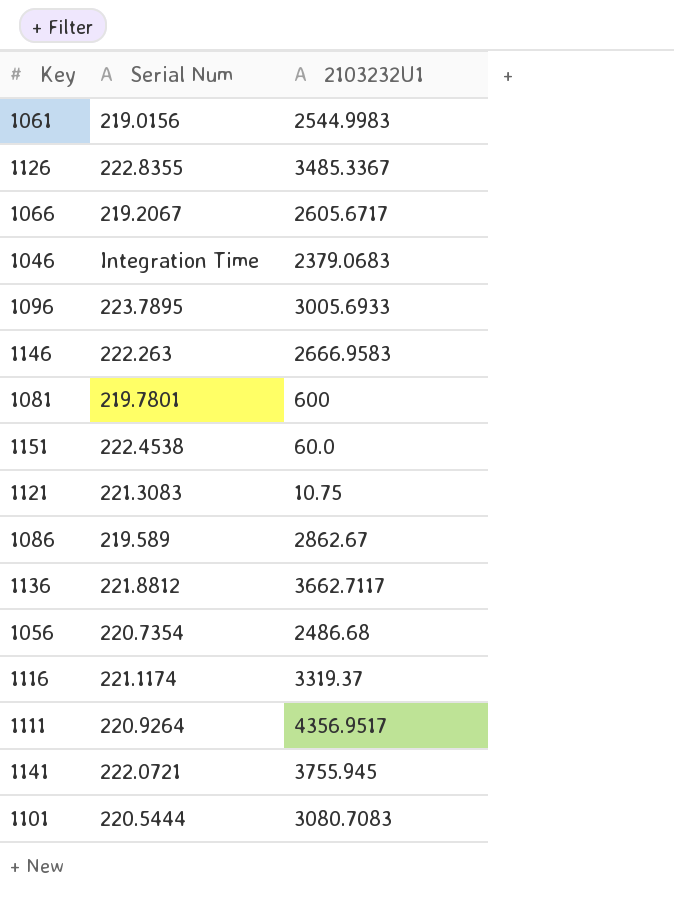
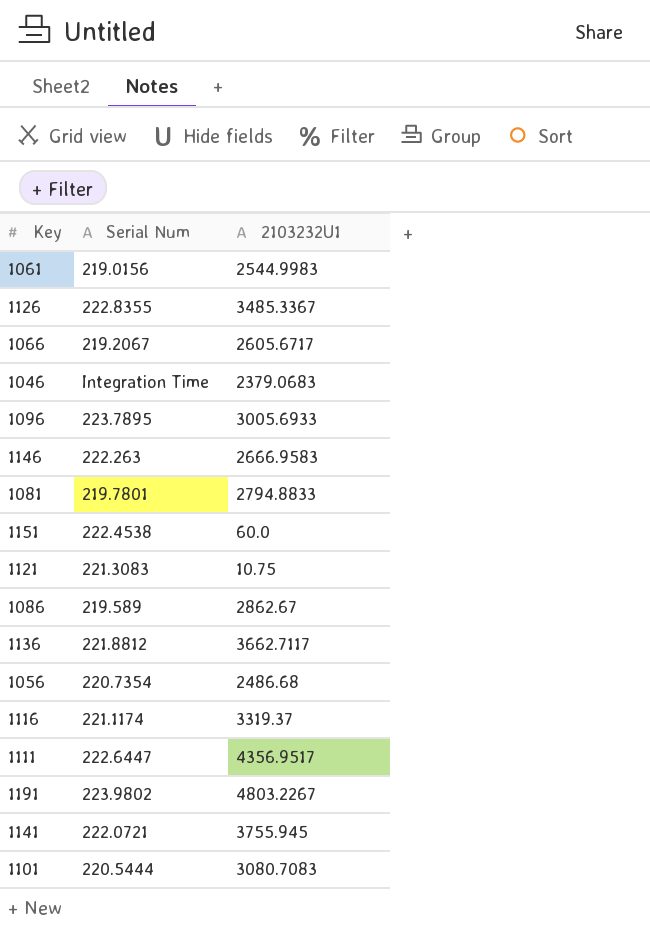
1081 | 2103232U1: 600 -> 2794.8833
1111 | Serial Num: 220.9264 -> 222.6447
row 1191: none -> 223.9802 | 4803.2267

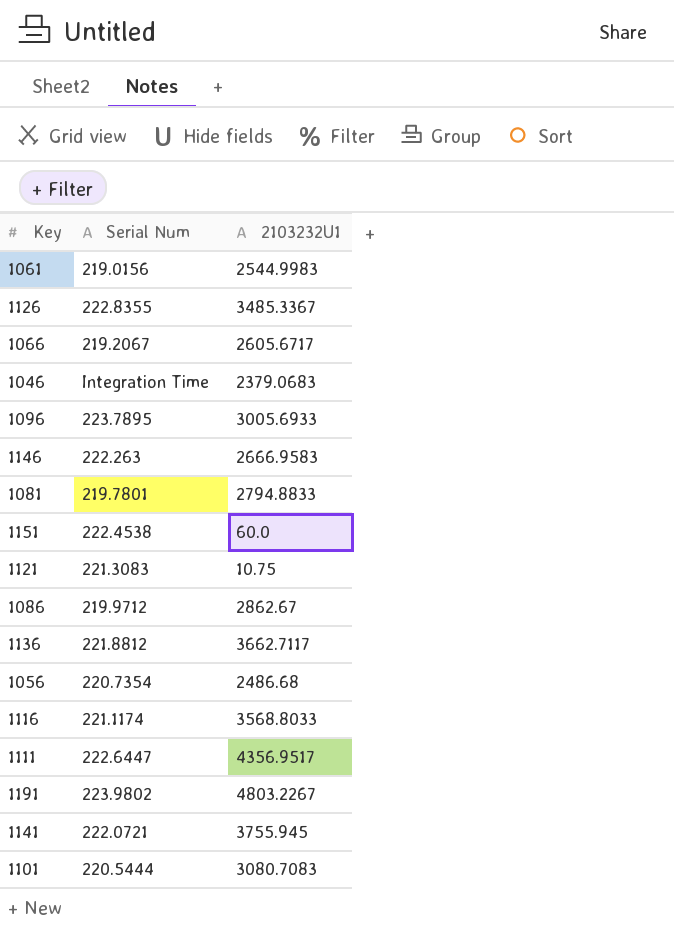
1086 | Serial Num: 219.589 -> 219.9712
1116 | 2103232U1: 3319.37 -> 3568.8033

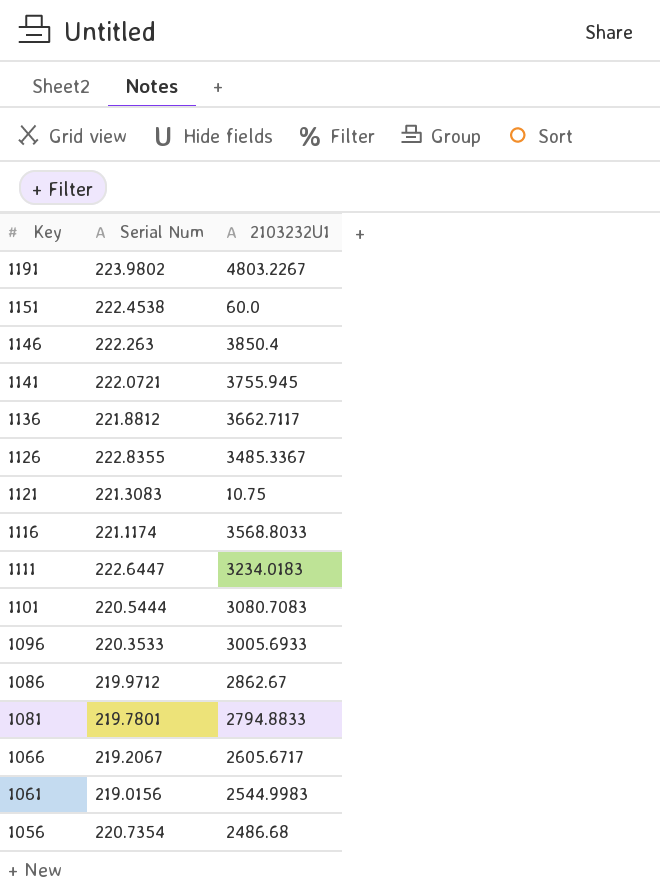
row order: none -> Key descending
row 1046: Integration Time | 2379.0683 -> none
1146 | 2103232U1: 2666.9583 -> 3850.4
1111 | 2103232U1: 4356.9517 -> 3234.0183
1096 | Serial Num: 223.7895 -> 220.3533

